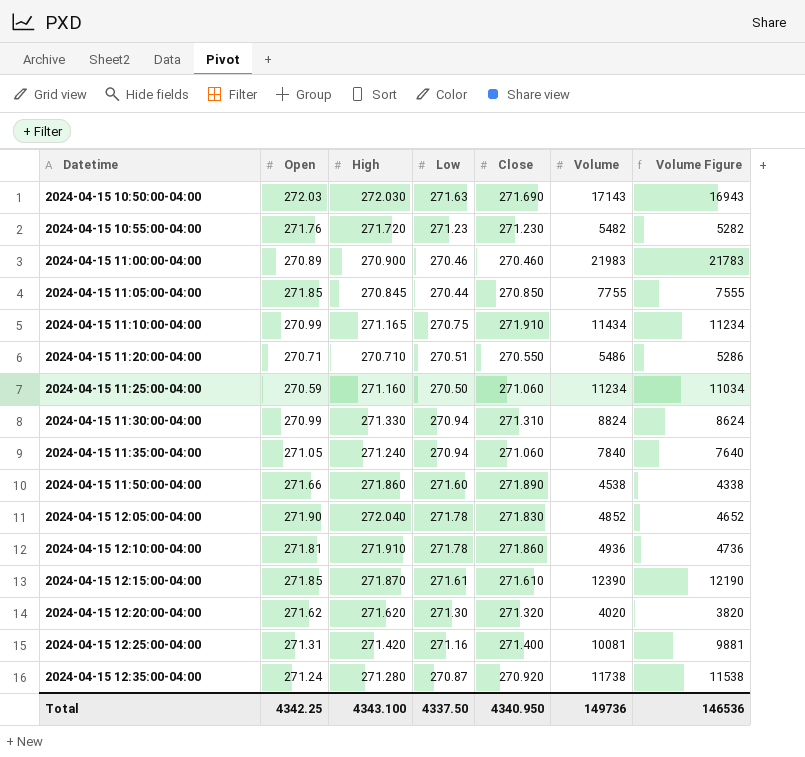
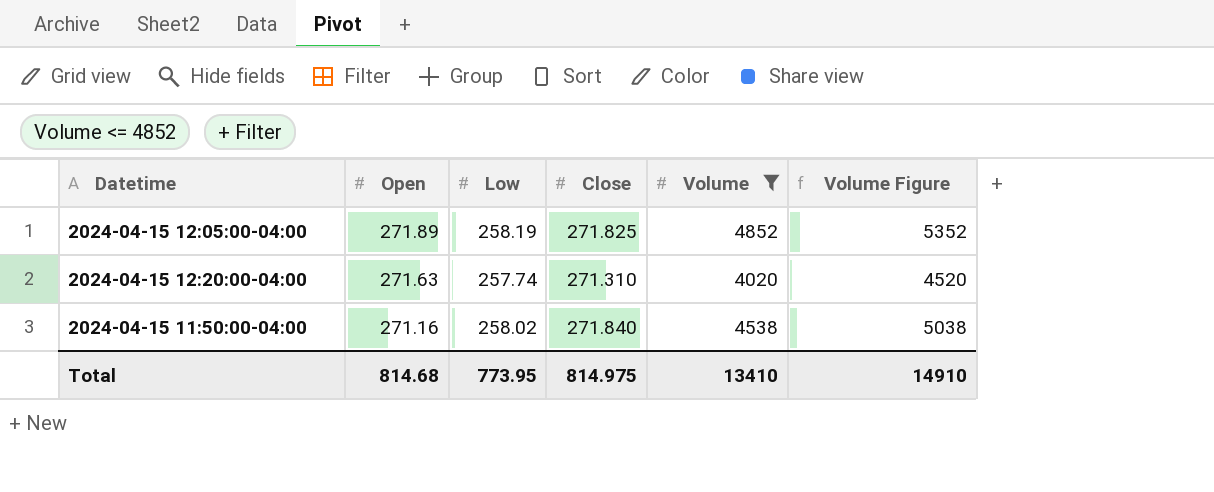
filter: none -> Volume <= 4852
row order: Datetime ascending -> Open descending
column High | position: 3 -> none
column Volume Figure | formula: [Volume] - 200 -> [Volume] + 500
2024-04-15 12:05:00-04:00 | Open: 271.90 -> 271.89
2024-04-15 12:05:00-04:00 | Low: 271.78 -> 258.19
2024-04-15 12:05:00-04:00 | Close: 271.830 -> 271.825
2024-04-15 12:20:00-04:00 | Open: 271.62 -> 271.63
2024-04-15 12:20:00-04:00 | Low: 271.30 -> 257.74
2024-04-15 12:20:00-04:00 | Close: 271.320 -> 271.310
2024-04-15 11:50:00-04:00 | Open: 271.66 -> 271.16
2024-04-15 11:50:00-04:00 | Low: 271.60 -> 258.02
2024-04-15 11:50:00-04:00 | Close: 271.890 -> 271.840
Total | Open: 4342.25 -> 814.68
Total | Low: 4337.50 -> 773.95
Total | Close: 4340.950 -> 814.975
Total | Volume: 149736 -> 13410
Total | Volume Figure: 146536 -> 14910

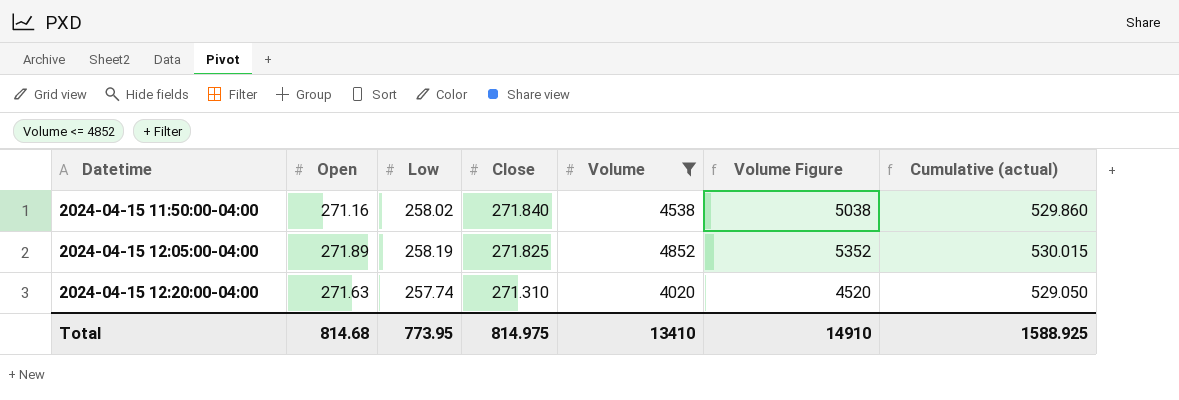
row order: Open descending -> Datetime ascending
column Cumulative (actual) | formula: none -> [Low] + [Close]

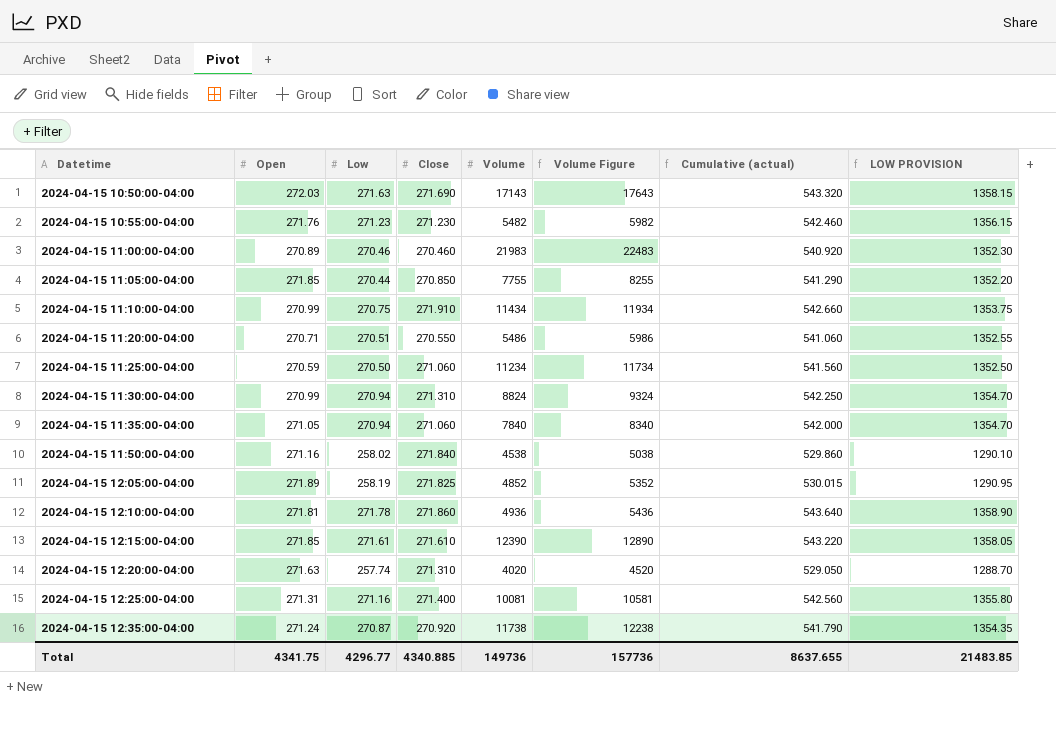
filter: Volume <= 4852 -> none
column LOW PROVISION | formula: none -> [Low] * 5
Total | Open: 814.68 -> 4341.75
Total | Low: 773.95 -> 4296.77
Total | Close: 814.975 -> 4340.885
Total | Volume: 13410 -> 149736
Total | Volume Figure: 14910 -> 157736
Total | Cumulative (actual): 1588.925 -> 8637.655

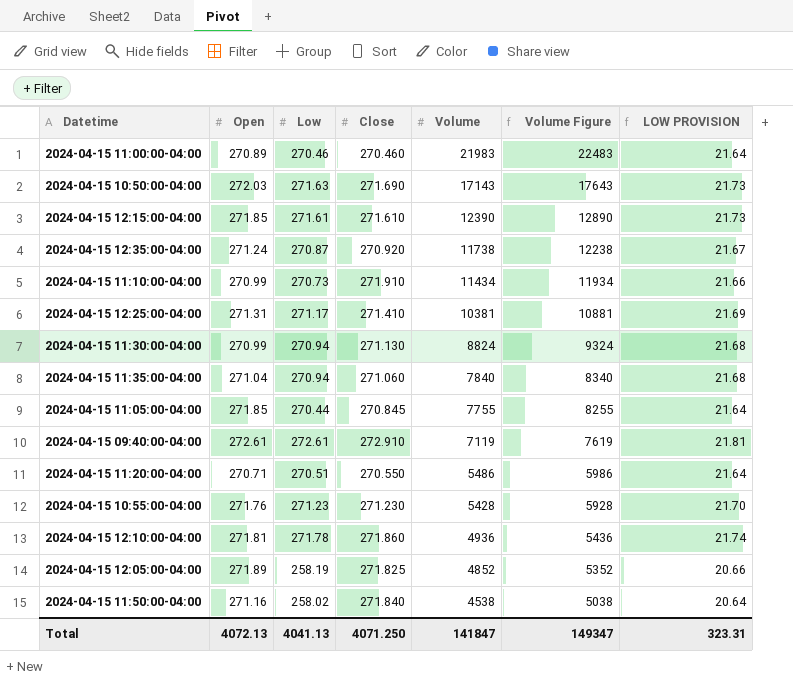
row order: Datetime ascending -> Volume descending
column Cumulative (actual) | formula: [Low] + [Close] -> none
column LOW PROVISION | formula: [Low] * 5 -> [Low] * 0.08
row 2024-04-15 11:25:00-04:00: 270.59 | 270.50 | 271.060 | 11234 | 11734 | 541.560 | 1352.50 -> none
row 2024-04-15 12:20:00-04:00: 271.63 | 257.74 | 271.310 | 4020 | 4520 | 529.050 | 1288.70 -> none
2024-04-15 11:10:00-04:00 | Low: 270.75 -> 270.73
2024-04-15 12:25:00-04:00 | Low: 271.16 -> 271.17
2024-04-15 12:25:00-04:00 | Close: 271.400 -> 271.410
2024-04-15 12:25:00-04:00 | Volume: 10081 -> 10381
2024-04-15 12:25:00-04:00 | Volume Figure: 10581 -> 10881
2024-04-15 11:30:00-04:00 | Close: 271.310 -> 271.130
2024-04-15 11:35:00-04:00 | Open: 271.05 -> 271.04
2024-04-15 11:05:00-04:00 | Close: 270.850 -> 270.845
row 2024-04-15 09:40:00-04:00: none -> 272.61 | 272.61 | 272.910 | 7119 | 7619 | 21.81
2024-04-15 10:55:00-04:00 | Volume: 5482 -> 5428
2024-04-15 10:55:00-04:00 | Volume Figure: 5982 -> 5928
Total | Open: 4341.75 -> 4072.13
Total | Low: 4296.77 -> 4041.13
Total | Close: 4340.885 -> 4071.250
Total | Volume: 149736 -> 141847
Total | Volume Figure: 157736 -> 149347
Total | LOW PROVISION: 21483.85 -> 323.31

